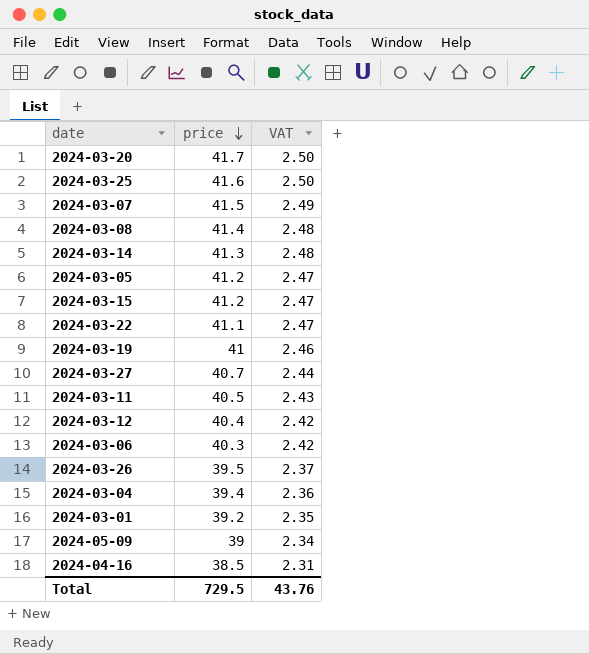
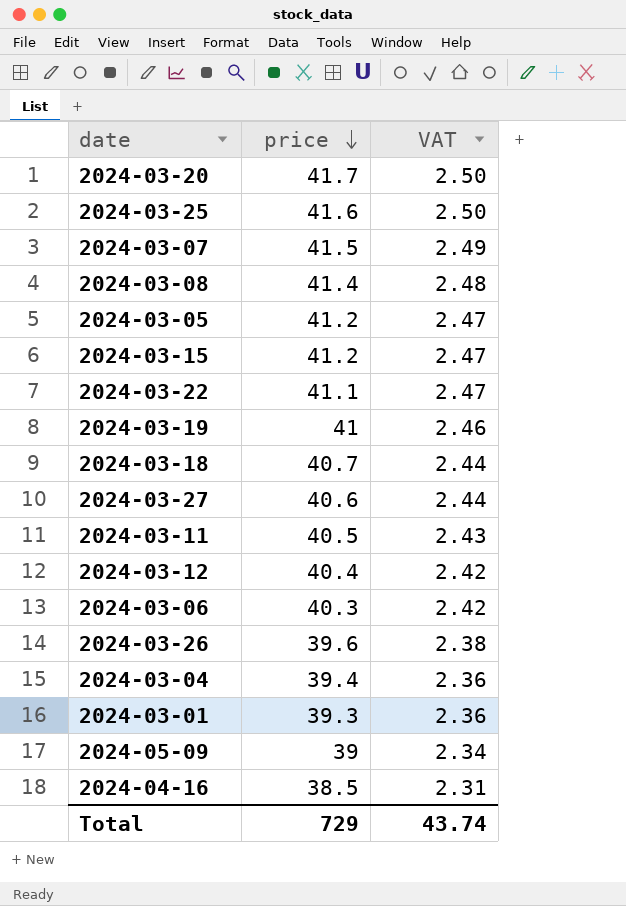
row 2024-03-14: 41.3 | 2.48 -> none
row 2024-03-18: none -> 40.7 | 2.44
2024-03-27 | price: 40.7 -> 40.6
2024-03-26 | price: 39.5 -> 39.6
2024-03-26 | VAT: 2.37 -> 2.38
2024-03-01 | price: 39.2 -> 39.3
2024-03-01 | VAT: 2.35 -> 2.36
Total | price: 729.5 -> 729
Total | VAT: 43.76 -> 43.74

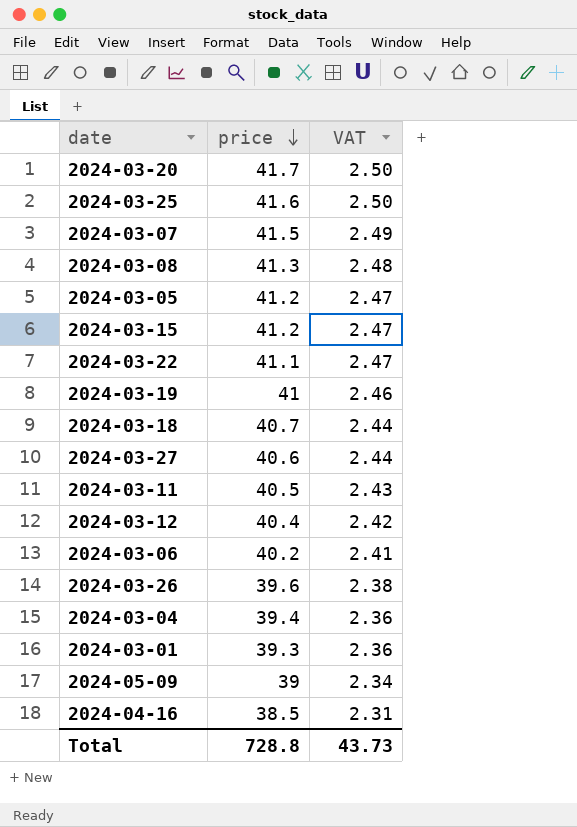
2024-03-08 | price: 41.4 -> 41.3
2024-03-06 | price: 40.3 -> 40.2
2024-03-06 | VAT: 2.42 -> 2.41
Total | price: 729 -> 728.8
Total | VAT: 43.74 -> 43.73

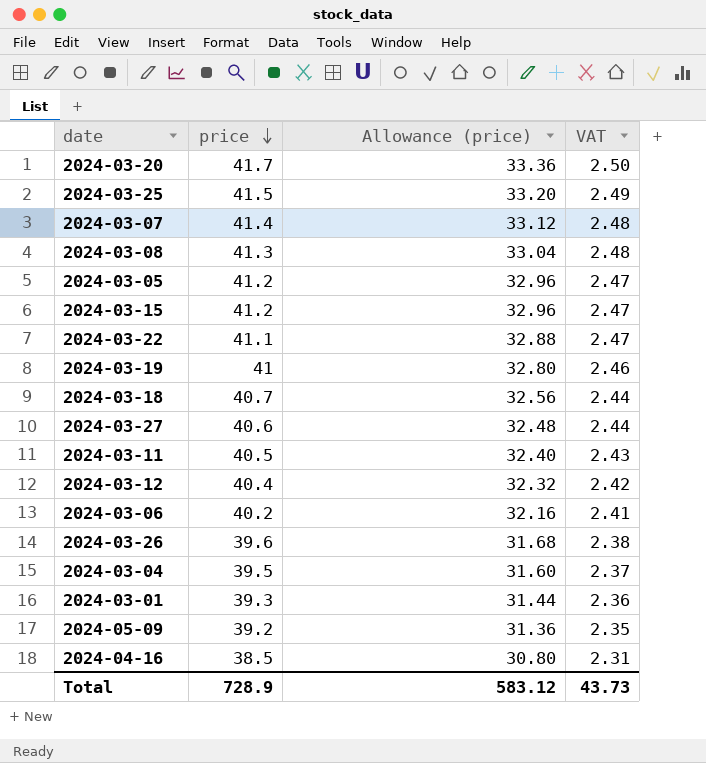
column Allowance (price) | formula: none -> [price] * 0.8
2024-03-25 | price: 41.6 -> 41.5
2024-03-25 | VAT: 2.50 -> 2.49
2024-03-07 | price: 41.5 -> 41.4
2024-03-07 | VAT: 2.49 -> 2.48
2024-03-04 | price: 39.4 -> 39.5
2024-03-04 | VAT: 2.36 -> 2.37
2024-05-09 | price: 39 -> 39.2
2024-05-09 | VAT: 2.34 -> 2.35
Total | price: 728.8 -> 728.9

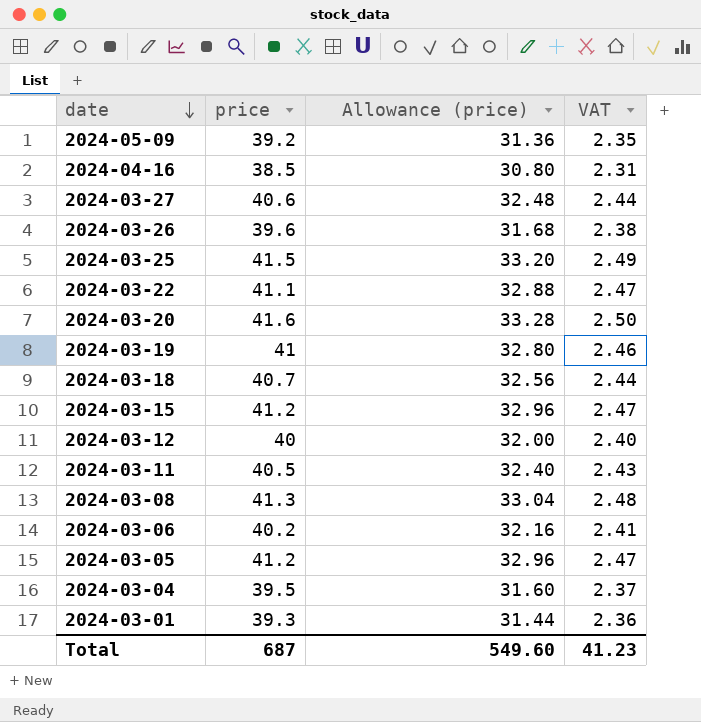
row order: price descending -> date descending
row 2024-03-07: 41.4 | 33.12 | 2.48 -> none
2024-03-20 | price: 41.7 -> 41.6
2024-03-20 | Allowance (price): 33.36 -> 33.28
2024-03-12 | price: 40.4 -> 40
2024-03-12 | Allowance (price): 32.32 -> 32.00
2024-03-12 | VAT: 2.42 -> 2.40
Total | price: 728.9 -> 687
Total | Allowance (price): 583.12 -> 549.60
Total | VAT: 43.73 -> 41.23

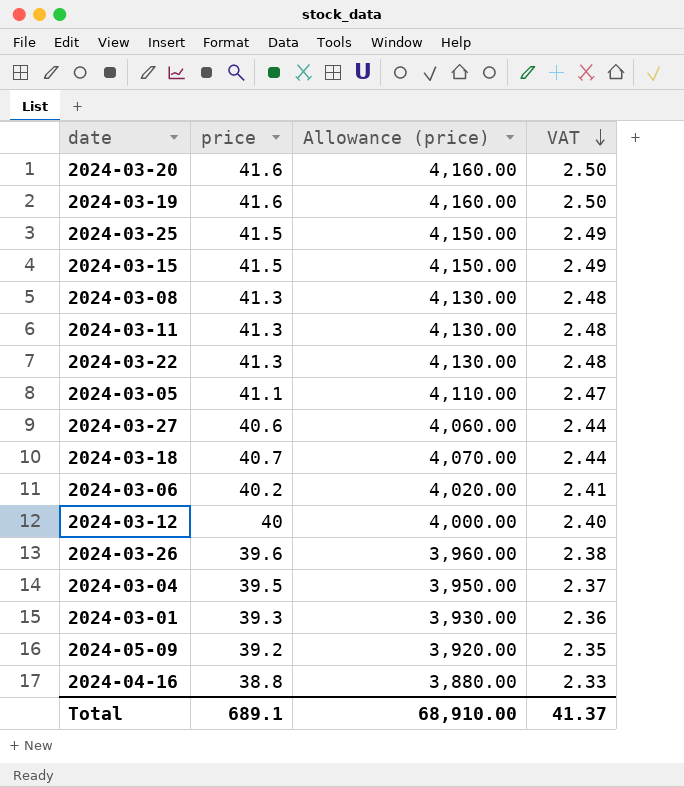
row order: date descending -> VAT descending
column Allowance (price) | formula: [price] * 0.8 -> [price] * 100
2024-03-19 | price: 41 -> 41.6
2024-03-19 | VAT: 2.46 -> 2.50
2024-03-15 | price: 41.2 -> 41.5
2024-03-15 | VAT: 2.47 -> 2.49
2024-03-11 | price: 40.5 -> 41.3
2024-03-11 | VAT: 2.43 -> 2.48
2024-03-22 | price: 41.1 -> 41.3
2024-03-22 | VAT: 2.47 -> 2.48
2024-03-05 | price: 41.2 -> 41.1
2024-04-16 | price: 38.5 -> 38.8
2024-04-16 | VAT: 2.31 -> 2.33
Total | price: 687 -> 689.1
Total | Allowance (price): 549.60 -> 68,910.00
Total | VAT: 41.23 -> 41.37

